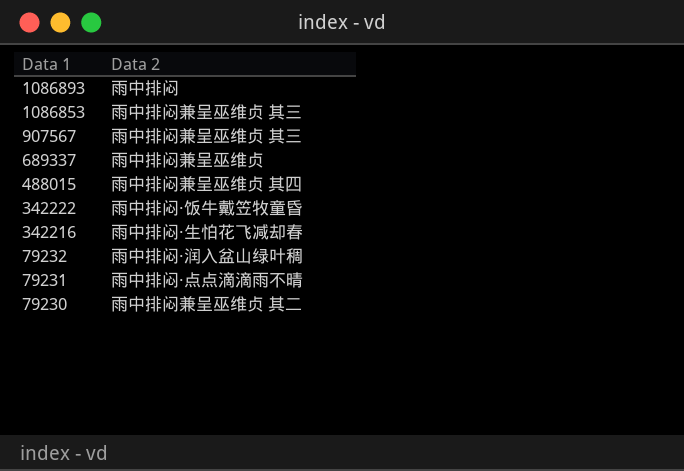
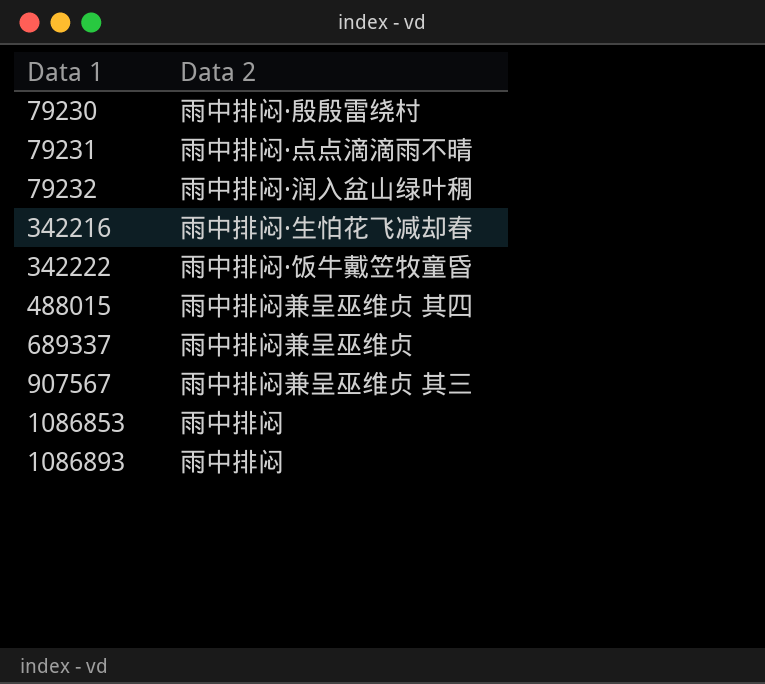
row order: Data 1 descending -> Data 1 ascending
79230 | Data 2: 雨中排闷兼呈巫维贞 其二 -> 雨中排闷·殷殷雷绕村
1086853 | Data 2: 雨中排闷兼呈巫维贞 其三 -> 雨中排闷

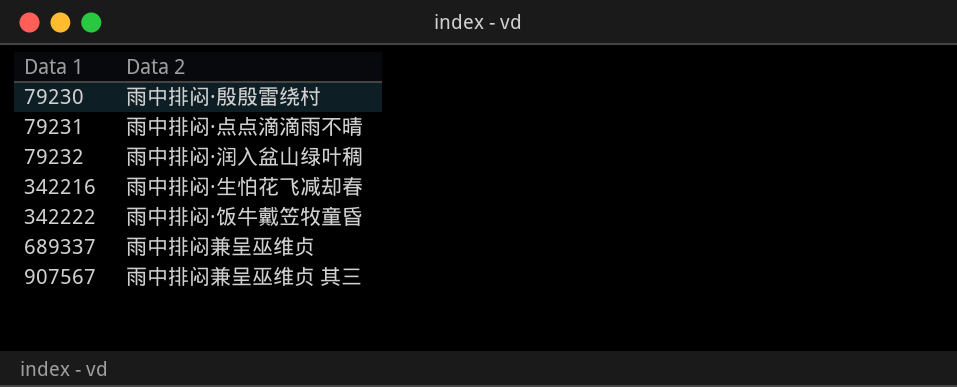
row 488015: 雨中排闷兼呈巫维贞 其四 -> none
row 1086853: 雨中排闷 -> none
row 1086893: 雨中排闷 -> none

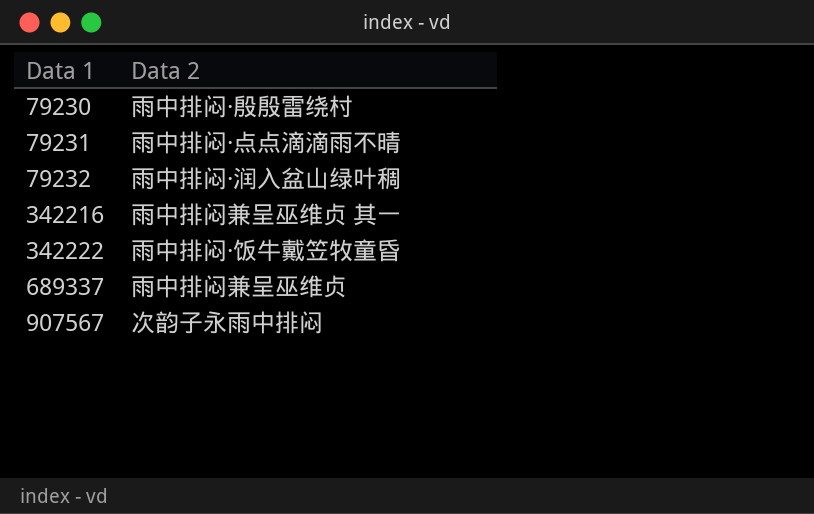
342216 | Data 2: 雨中排闷·生怕花飞减却春 -> 雨中排闷兼呈巫维贞 其一
907567 | Data 2: 雨中排闷兼呈巫维贞 其三 -> 次韵子永雨中排闷

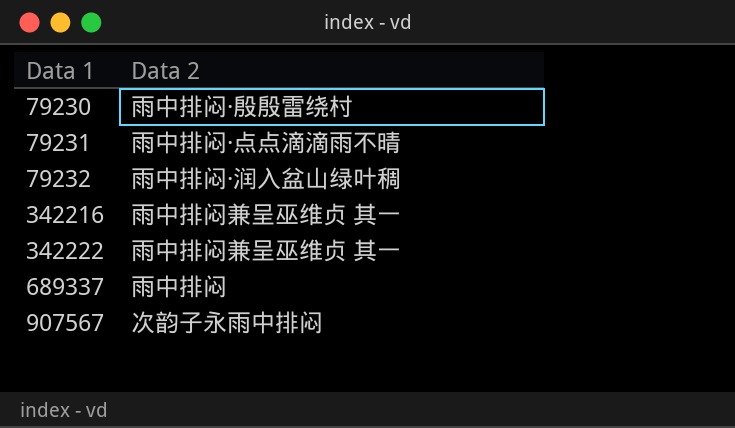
342222 | Data 2: 雨中排闷·饭牛戴笠牧童昏 -> 雨中排闷兼呈巫维贞 其一
689337 | Data 2: 雨中排闷兼呈巫维贞 -> 雨中排闷

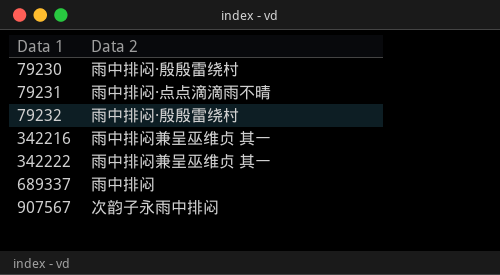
79232 | Data 2: 雨中排闷·润入盆山绿叶稠 -> 雨中排闷·殷殷雷绕村

